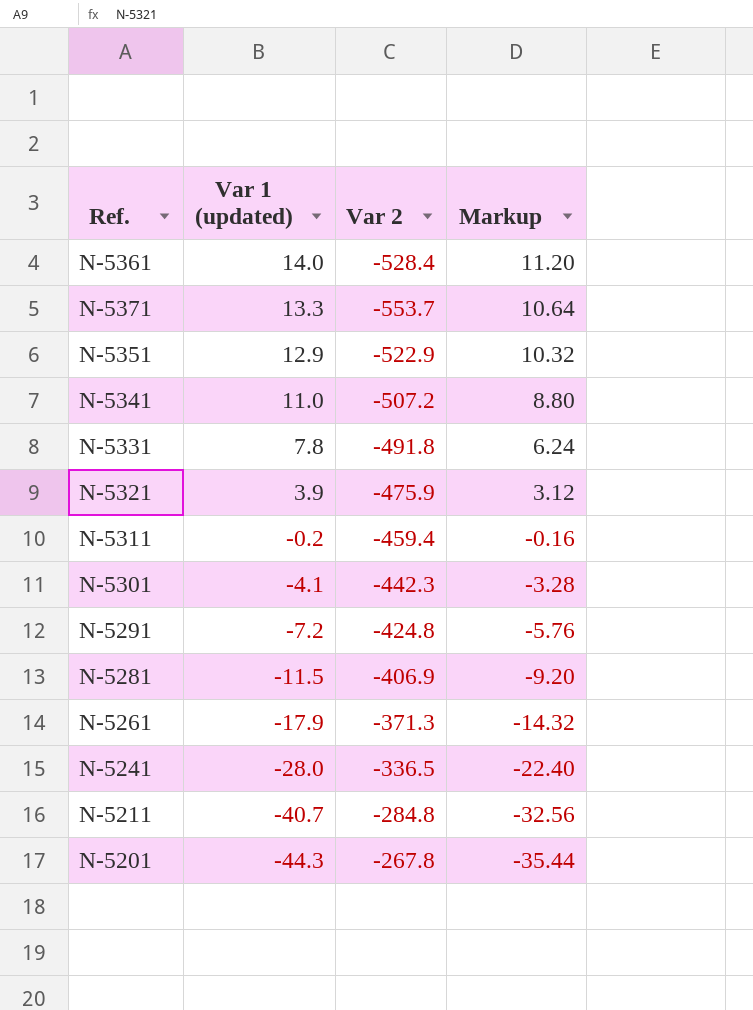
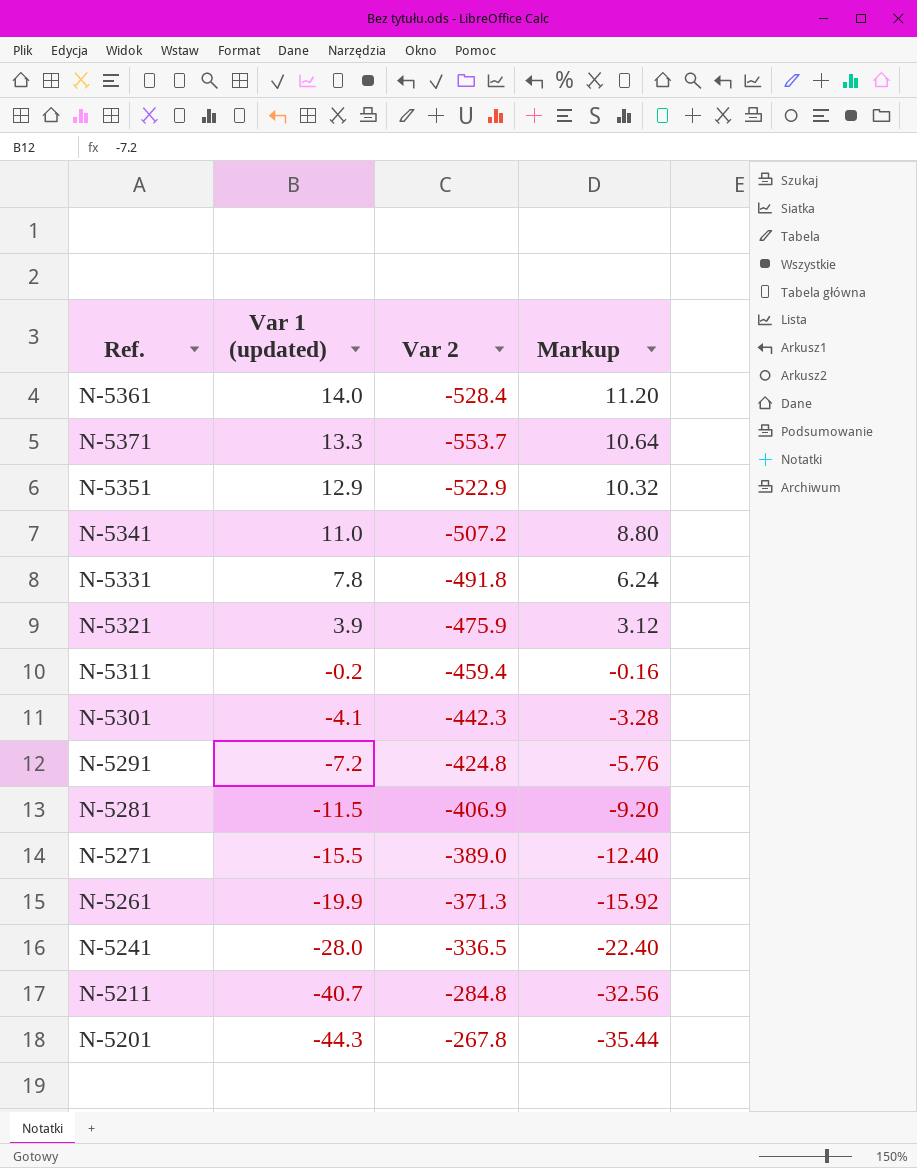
row N-5271: none -> -15.5 | -389.0 | -12.40
N-5261 | Var 1 (updated): -17.9 -> -19.9
N-5261 | Markup: -14.32 -> -15.92

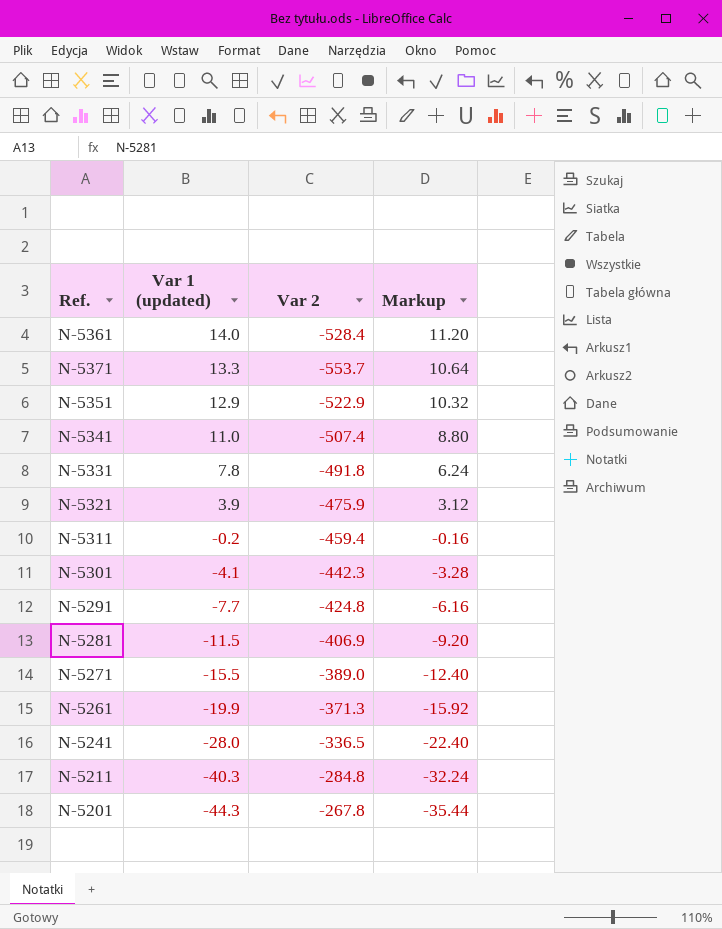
N-5341 | Var 2: -507.2 -> -507.4
N-5291 | Var 1 (updated): -7.2 -> -7.7
N-5291 | Markup: -5.76 -> -6.16
N-5211 | Var 1 (updated): -40.7 -> -40.3
N-5211 | Markup: -32.56 -> -32.24

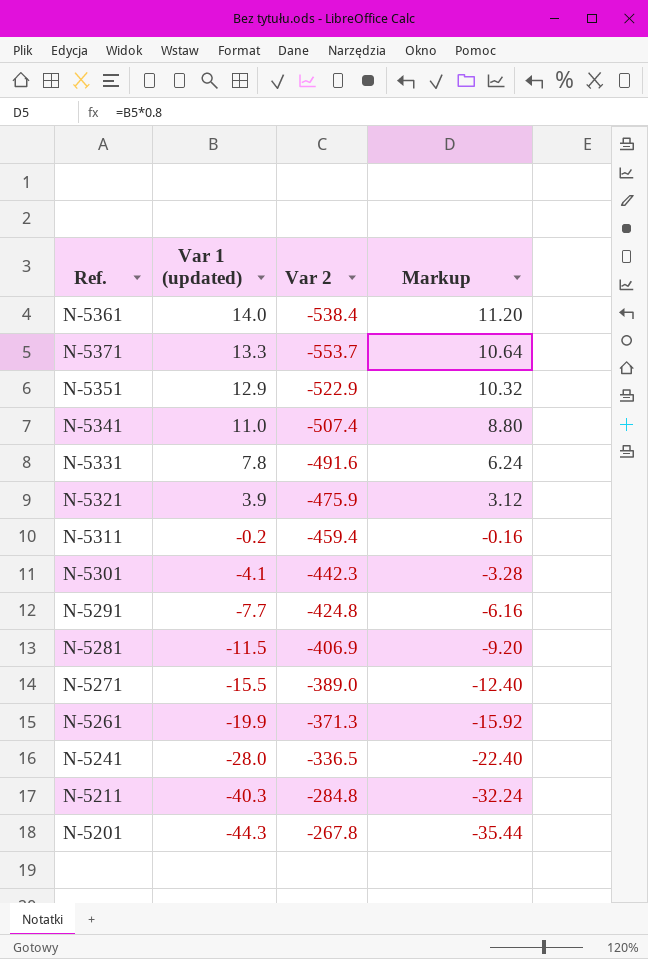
N-5361 | Var 2: -528.4 -> -538.4
N-5331 | Var 2: -491.8 -> -491.6

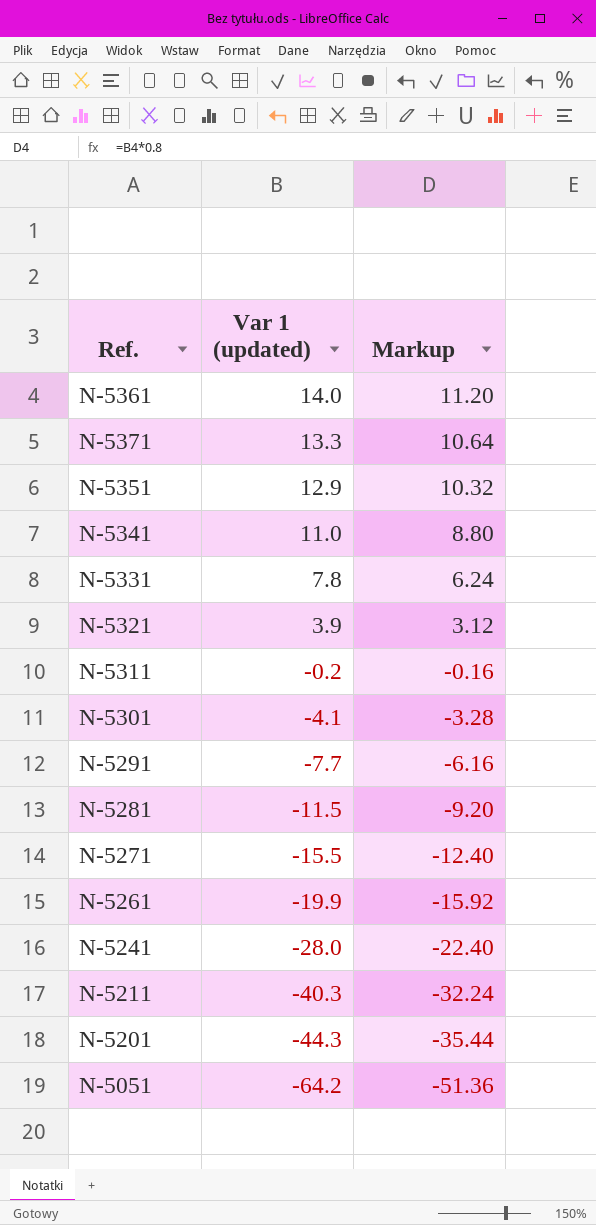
column Var 2 | position: 3 -> none
row N-5051: none -> -64.2 | -51.36

